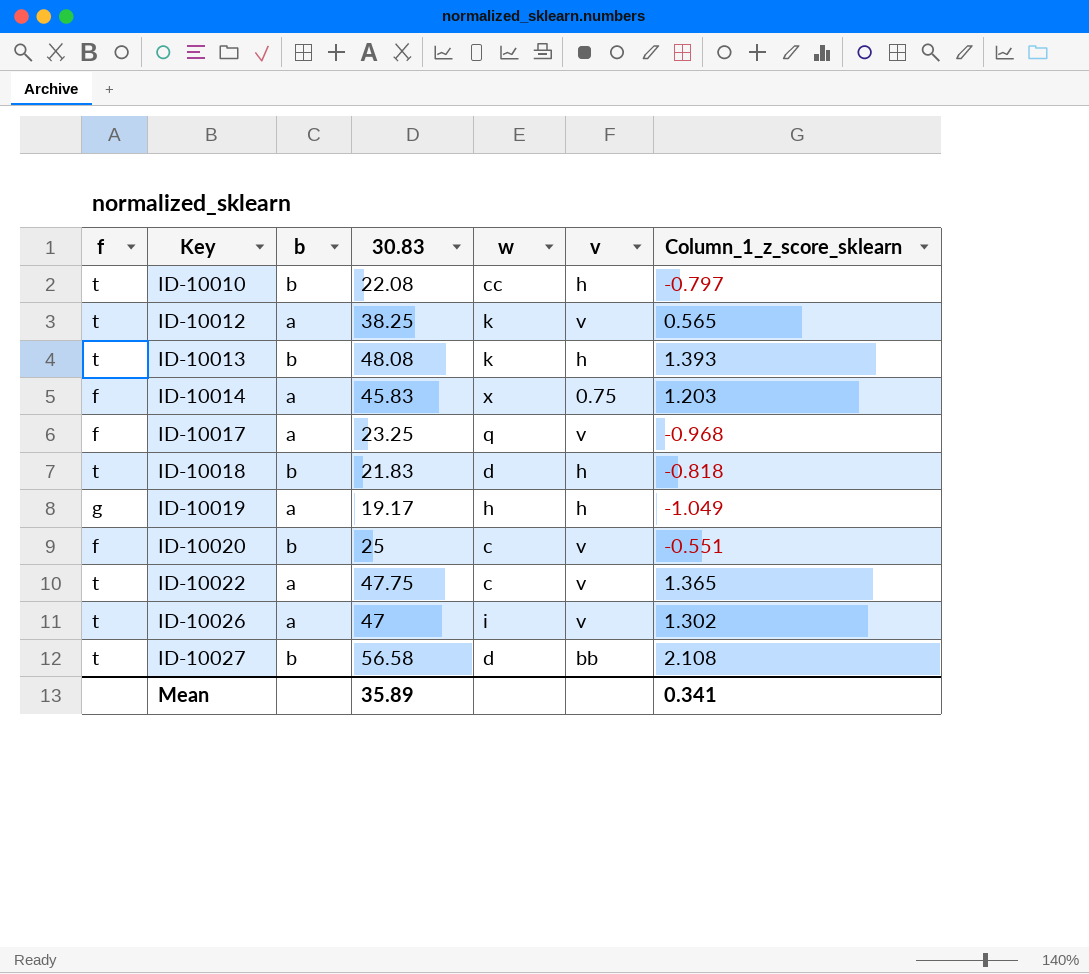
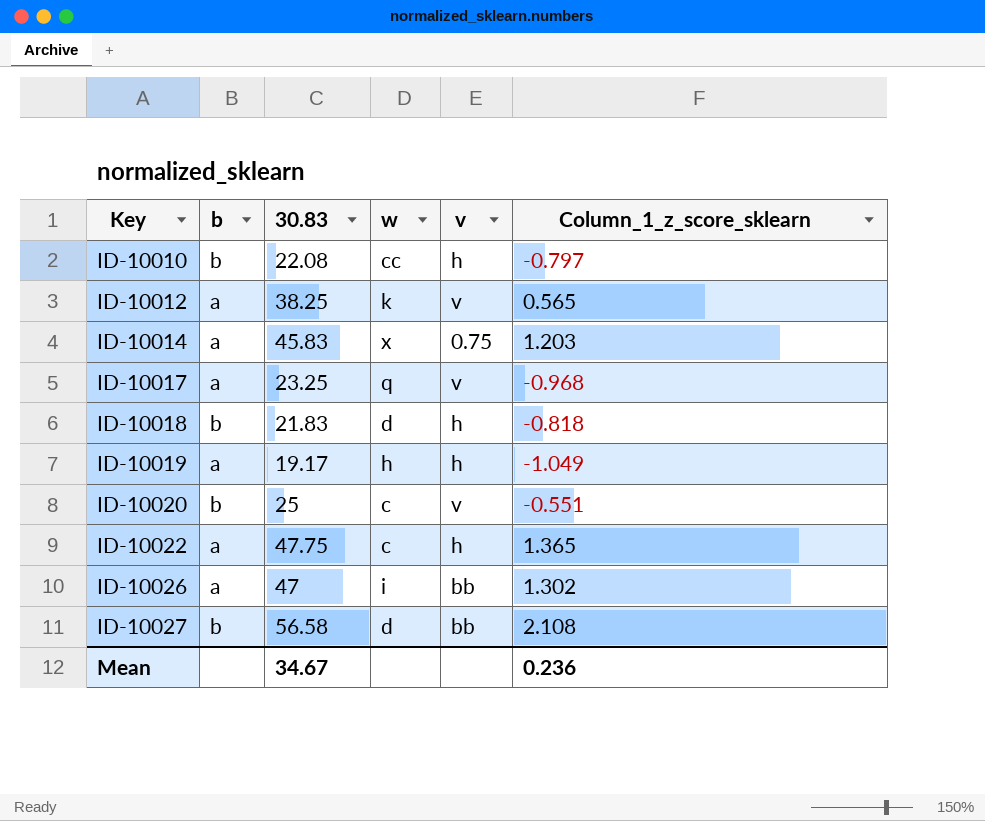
column f | position: 1 -> none
row ID-10013: t | b | 48.08 | k | h | 1.393 -> none
ID-10022 | v: v -> h
ID-10026 | v: v -> bb
Mean | 30.83: 35.89 -> 34.67
Mean | Column_1_z_score_sklearn: 0.341 -> 0.236

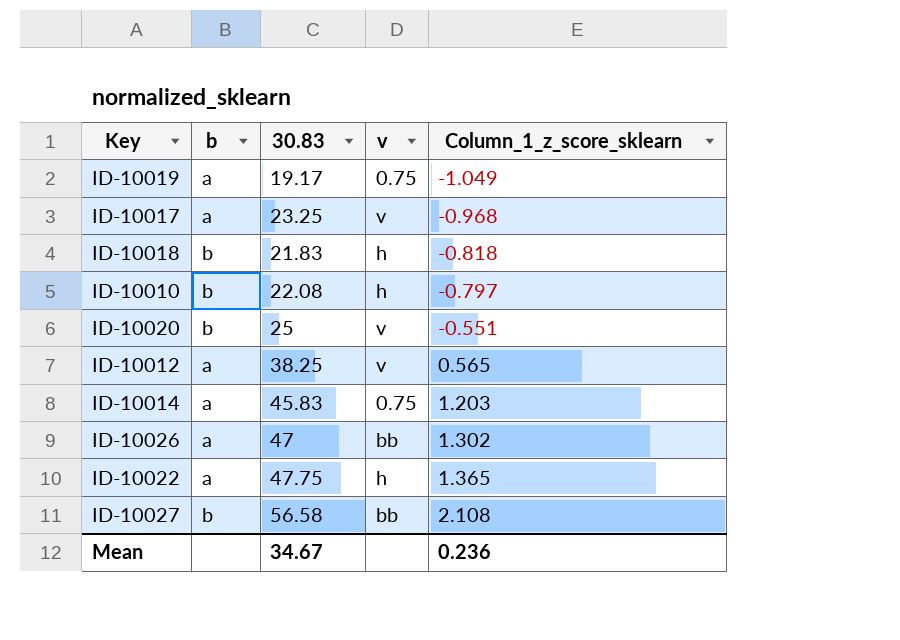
row order: Key ascending -> Column_1_z_score_sklearn ascending
column w | position: 4 -> none
ID-10019 | v: h -> 0.75

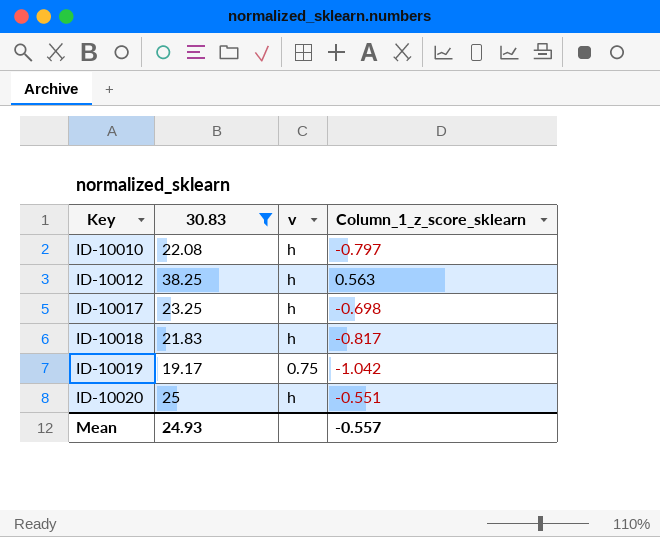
filter: none -> 30.83 <= 38.25
row order: Column_1_z_score_sklearn ascending -> Key ascending
column b | position: 2 -> none
ID-10012 | v: v -> h
ID-10012 | Column_1_z_score_sklearn: 0.565 -> 0.563
ID-10017 | v: v -> h
ID-10017 | Column_1_z_score_sklearn: -0.968 -> -0.698
ID-10018 | Column_1_z_score_sklearn: -0.818 -> -0.817
ID-10019 | Column_1_z_score_sklearn: -1.049 -> -1.042
ID-10020 | v: v -> h
Mean | 30.83: 34.67 -> 24.93
Mean | Column_1_z_score_sklearn: 0.236 -> -0.557

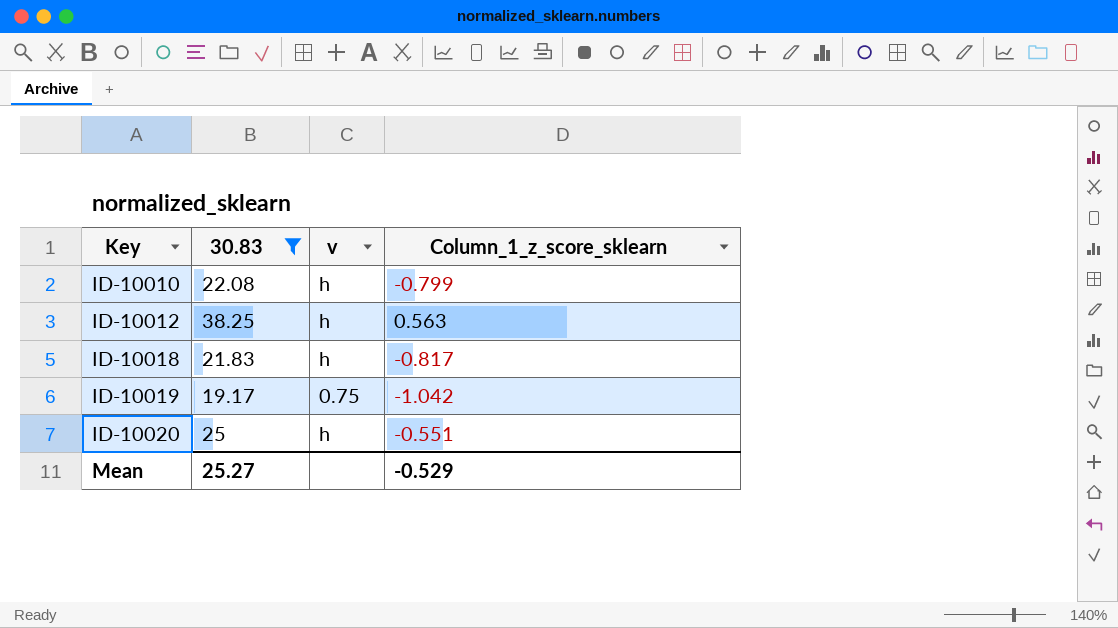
row ID-10017: 23.25 | h | -0.698 -> none
ID-10010 | Column_1_z_score_sklearn: -0.797 -> -0.799
Mean | 30.83: 24.93 -> 25.27
Mean | Column_1_z_score_sklearn: -0.557 -> -0.529

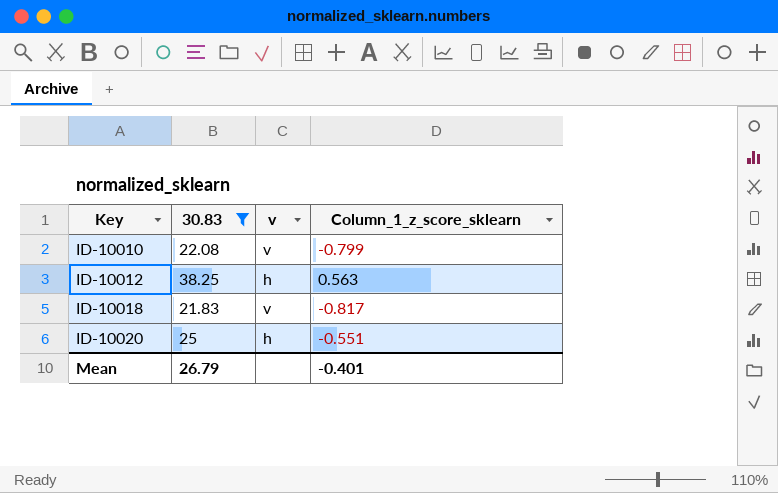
row ID-10019: 19.17 | 0.75 | -1.042 -> none
ID-10010 | v: h -> v
ID-10018 | v: h -> v
Mean | 30.83: 25.27 -> 26.79
Mean | Column_1_z_score_sklearn: -0.529 -> -0.401

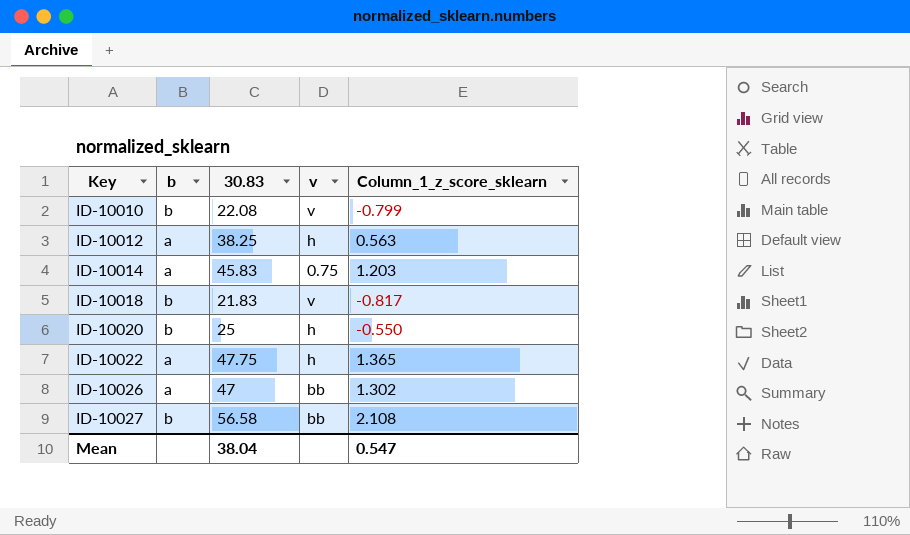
filter: 30.83 <= 38.25 -> none
column b | position: none -> 2
ID-10020 | Column_1_z_score_sklearn: -0.551 -> -0.550
Mean | 30.83: 26.79 -> 38.04
Mean | Column_1_z_score_sklearn: -0.401 -> 0.547

